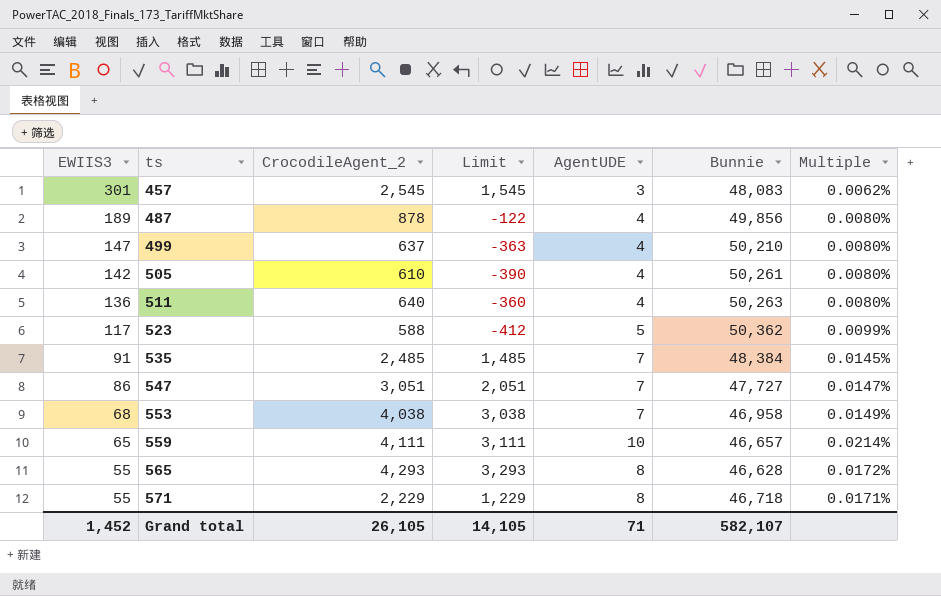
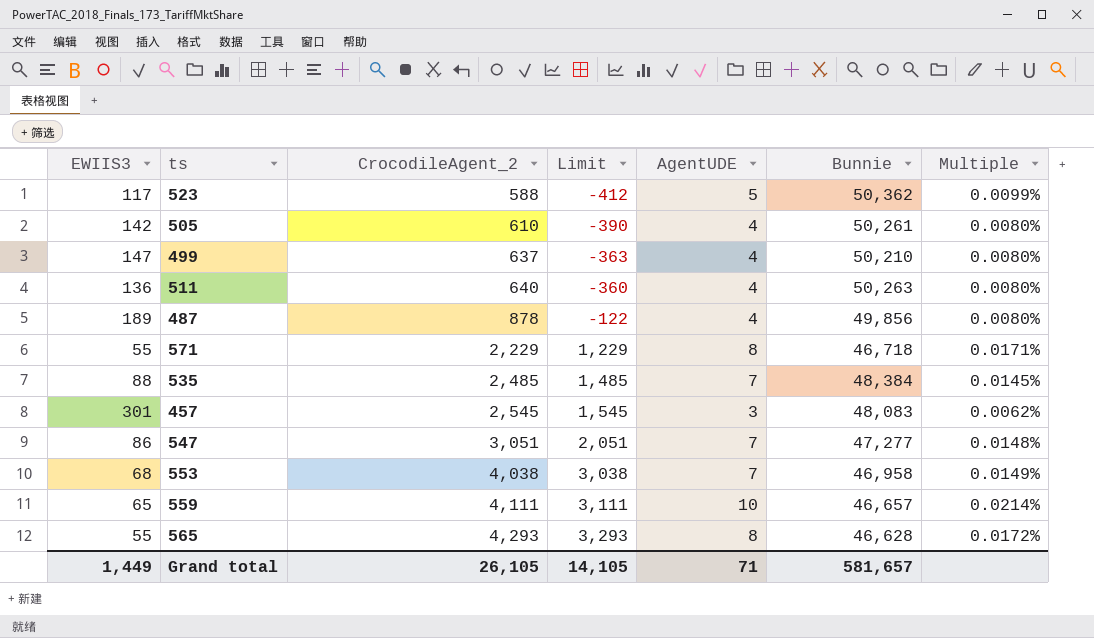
row order: EWIIS3 descending -> CrocodileAgent_2 ascending
535 | EWIIS3: 91 -> 88
547 | Bunnie: 47,727 -> 47,277
547 | Multiple: 0.0147% -> 0.0148%
Grand total | EWIIS3: 1,452 -> 1,449
Grand total | Bunnie: 582,107 -> 581,657

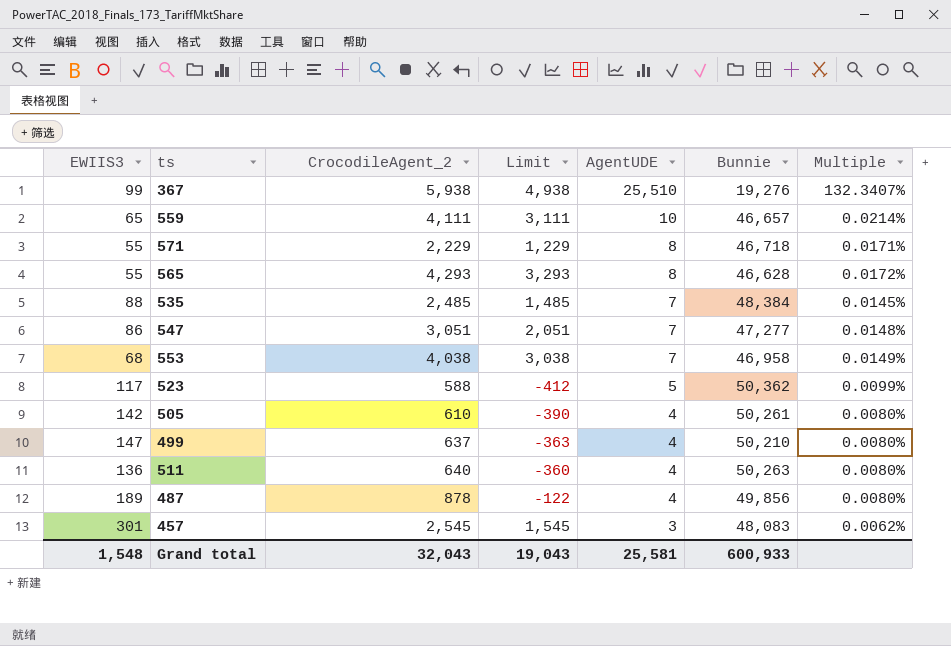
row order: CrocodileAgent_2 ascending -> AgentUDE descending
row 367: none -> 99 | 5,938 | 4,938 | 25,510 | 19,276 | 132.3407%
Grand total | EWIIS3: 1,449 -> 1,548
Grand total | CrocodileAgent_2: 26,105 -> 32,043
Grand total | Limit: 14,105 -> 19,043
Grand total | AgentUDE: 71 -> 25,581
Grand total | Bunnie: 581,657 -> 600,933

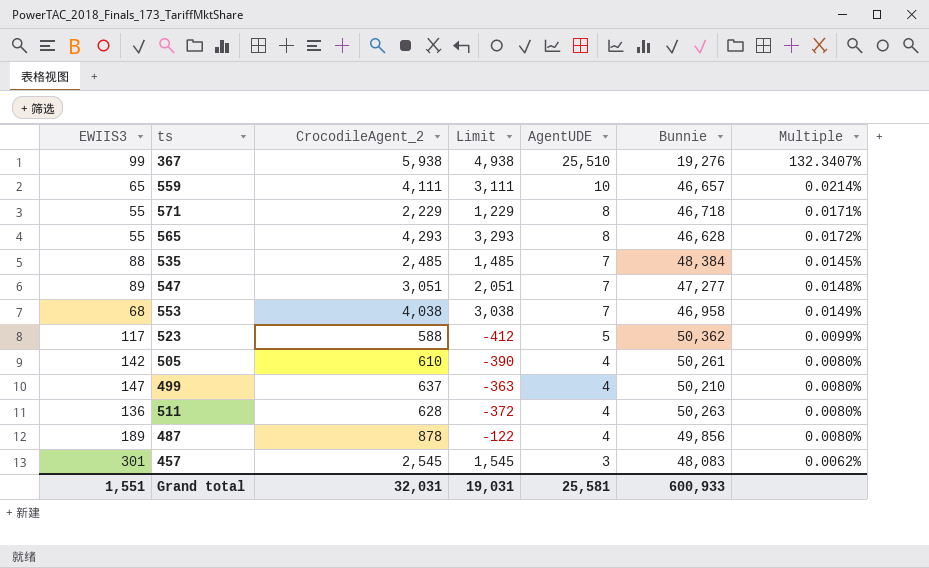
547 | EWIIS3: 86 -> 89
511 | CrocodileAgent_2: 640 -> 628
511 | Limit: -360 -> -372
Grand total | EWIIS3: 1,548 -> 1,551
Grand total | CrocodileAgent_2: 32,043 -> 32,031
Grand total | Limit: 19,043 -> 19,031

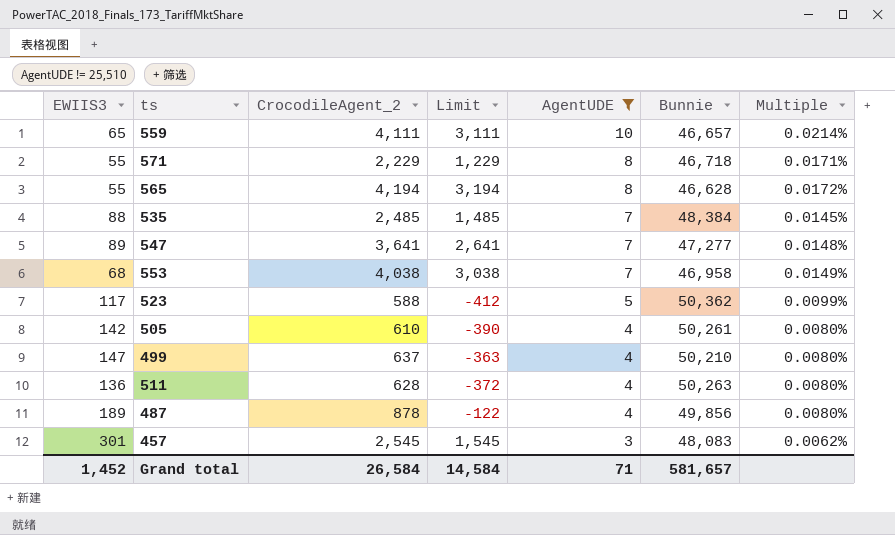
filter: none -> AgentUDE != 25,510
565 | CrocodileAgent_2: 4,293 -> 4,194
565 | Limit: 3,293 -> 3,194
547 | CrocodileAgent_2: 3,051 -> 3,641
547 | Limit: 2,051 -> 2,641
Grand total | EWIIS3: 1,551 -> 1,452
Grand total | CrocodileAgent_2: 32,031 -> 26,584
Grand total | Limit: 19,031 -> 14,584
Grand total | AgentUDE: 25,581 -> 71
Grand total | Bunnie: 600,933 -> 581,657

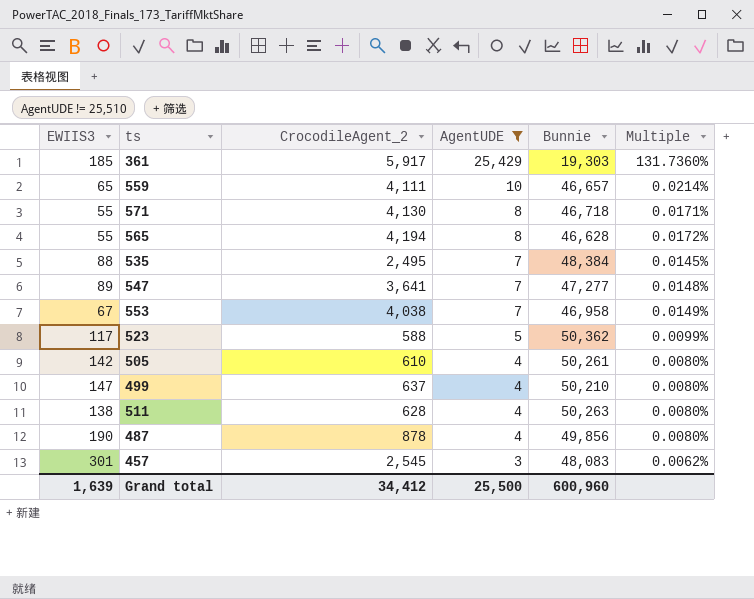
column Limit | formula: [CrocodileAgent_2] - 1000 -> none
row 361: none -> 185 | 5,917 | 25,429 | 19,303 | 131.7360%
571 | CrocodileAgent_2: 2,229 -> 4,130
535 | CrocodileAgent_2: 2,485 -> 2,495
553 | EWIIS3: 68 -> 67
511 | EWIIS3: 136 -> 138
487 | EWIIS3: 189 -> 190
Grand total | EWIIS3: 1,452 -> 1,639
Grand total | CrocodileAgent_2: 26,584 -> 34,412
Grand total | AgentUDE: 71 -> 25,500
Grand total | Bunnie: 581,657 -> 600,960

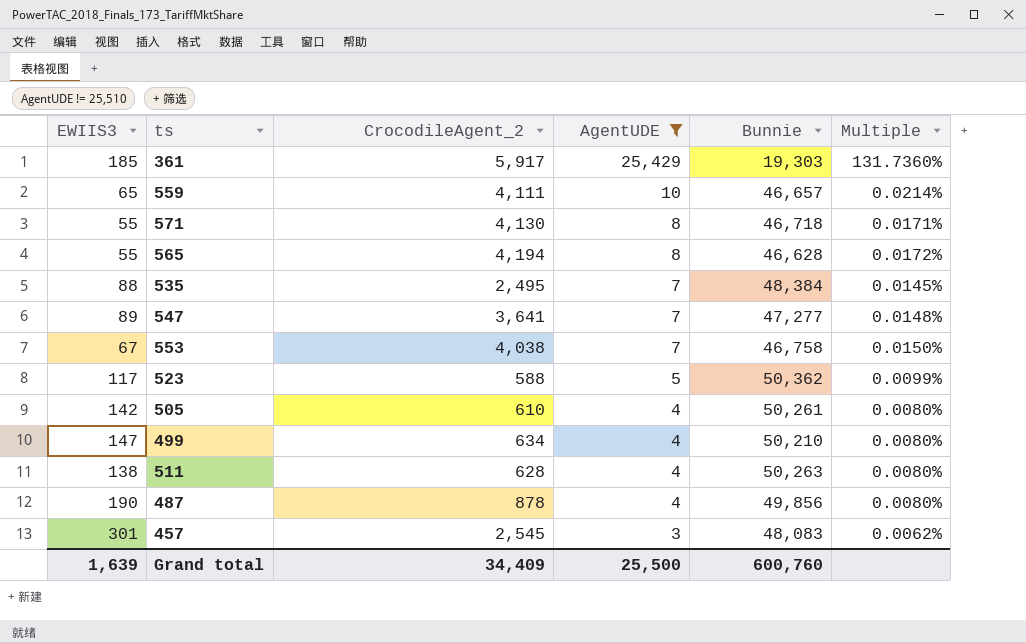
553 | Bunnie: 46,958 -> 46,758
553 | Multiple: 0.0149% -> 0.0150%
499 | CrocodileAgent_2: 637 -> 634
Grand total | CrocodileAgent_2: 34,412 -> 34,409
Grand total | Bunnie: 600,960 -> 600,760

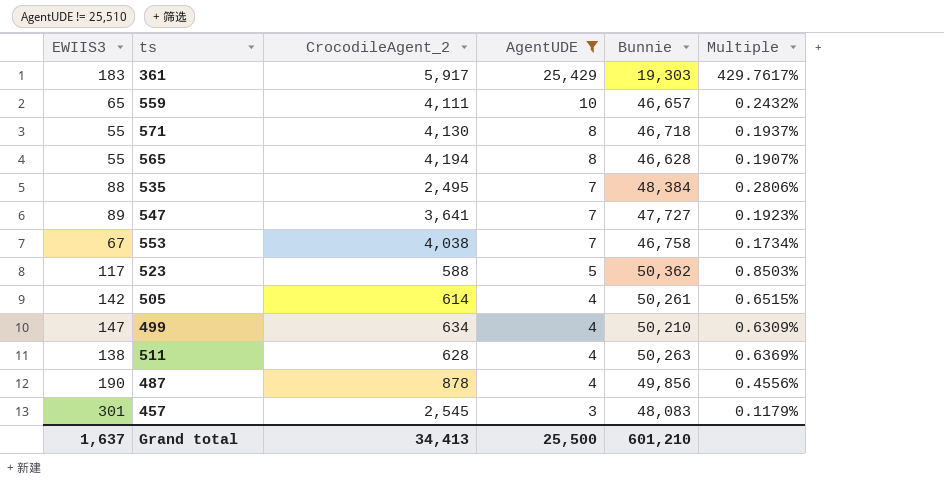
column Multiple | formula: [AgentUDE] / [Bunnie] -> [AgentUDE] / [CrocodileAgent_2]
361 | EWIIS3: 185 -> 183
547 | Bunnie: 47,277 -> 47,727
505 | CrocodileAgent_2: 610 -> 614
Grand total | EWIIS3: 1,639 -> 1,637
Grand total | CrocodileAgent_2: 34,409 -> 34,413
Grand total | Bunnie: 600,760 -> 601,210

